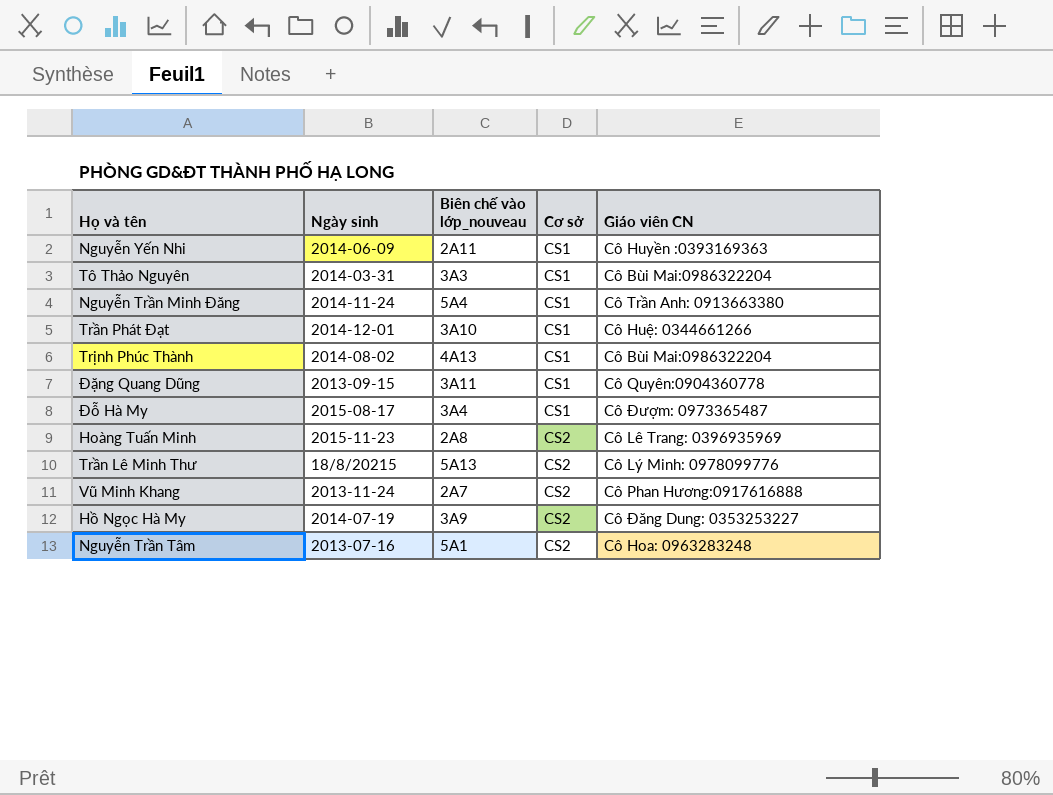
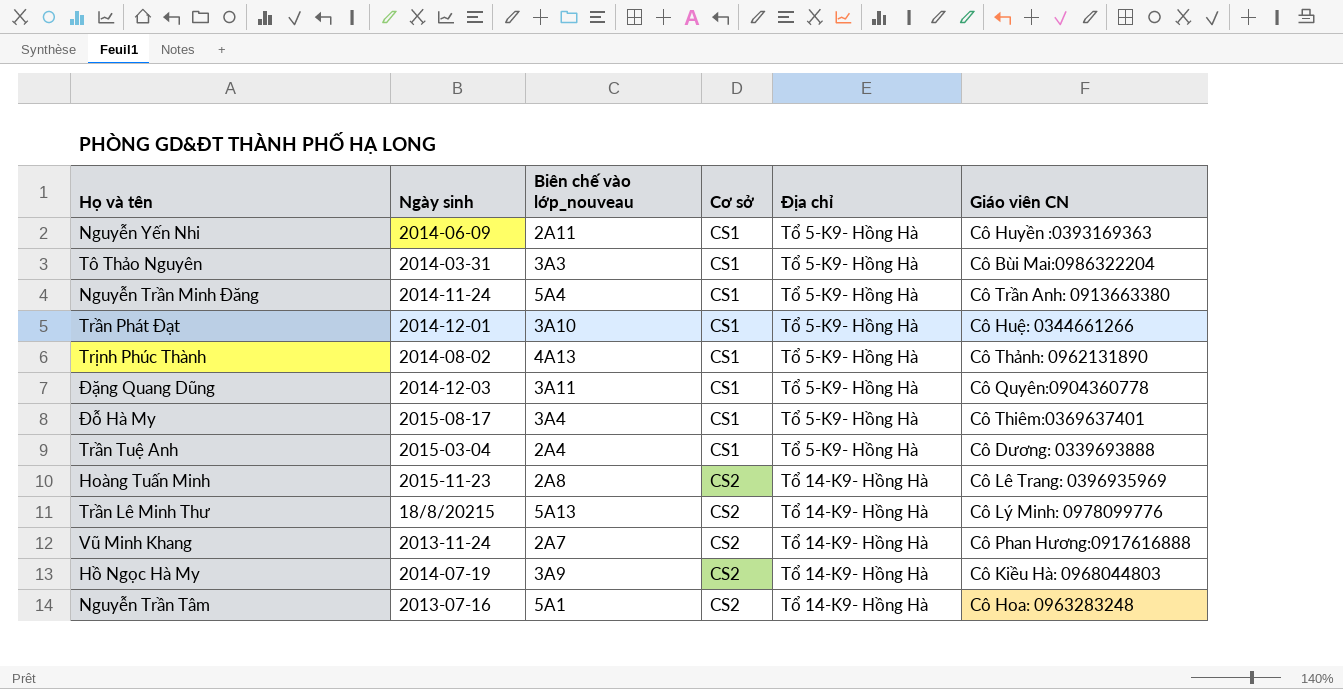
column Địa chỉ | position: none -> 5
Trịnh Phúc Thành | Giáo viên CN: Cô Bùi Mai:0986322204 -> Cô Thảnh: 0962131890
Đặng Quang Dũng | Ngày sinh: 2013-09-15 -> 2014-12-03
Đỗ Hà My | Giáo viên CN: Cô Đượm: 0973365487 -> Cô Thiêm:0369637401
row Trần Tuệ Anh: none -> 2015-03-04 | 2A4 | CS1 | Tổ 5-K9- Hồng Hà | Cô Dương: 0339693888
Hồ Ngọc Hà My | Giáo viên CN: Cô Đăng Dung: 0353253227 -> Cô Kiều Hà: 0968044803

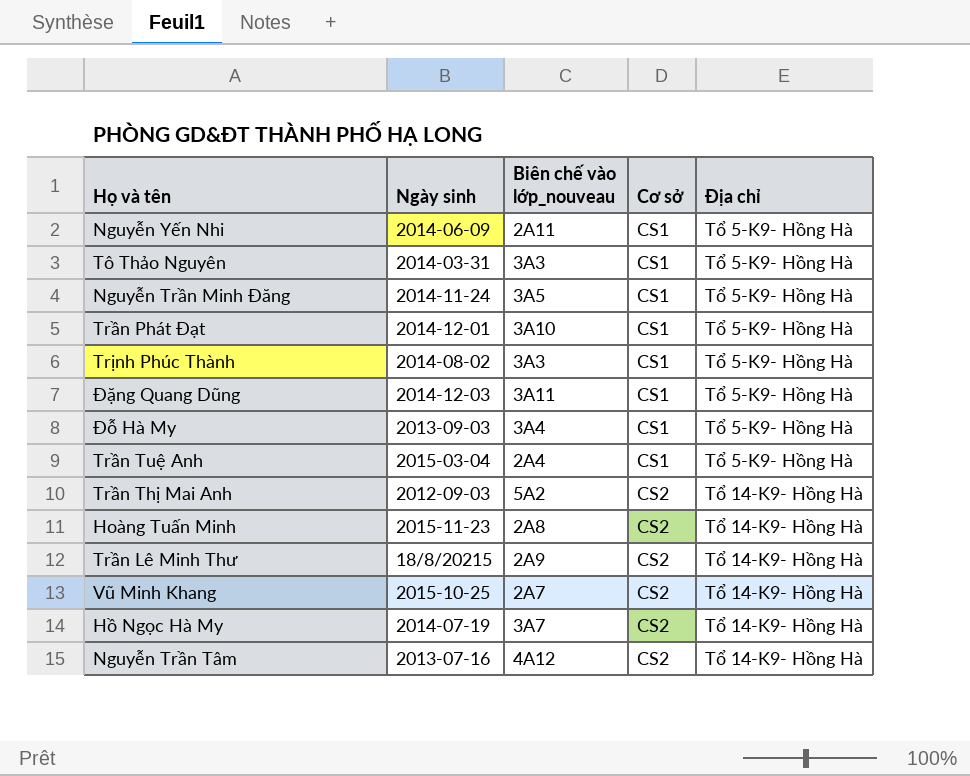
column Giáo viên CN | position: 6 -> none
Nguyễn Trần Minh Đăng | Biên chế vào lớp_nouveau: 5A4 -> 3A5
Trịnh Phúc Thành | Biên chế vào lớp_nouveau: 4A13 -> 3A3
Đỗ Hà My | Ngày sinh: 2015-08-17 -> 2013-09-03
row Trần Thị Mai Anh: none -> 2012-09-03 | 5A2 | CS2 | Tổ 14-K9- Hồng Hà
Trần Lê Minh Thư | Biên chế vào lớp_nouveau: 5A13 -> 2A9
Vũ Minh Khang | Ngày sinh: 2013-11-24 -> 2015-10-25
Hồ Ngọc Hà My | Biên chế vào lớp_nouveau: 3A9 -> 3A7
Nguyễn Trần Tâm | Biên chế vào lớp_nouveau: 5A1 -> 4A12

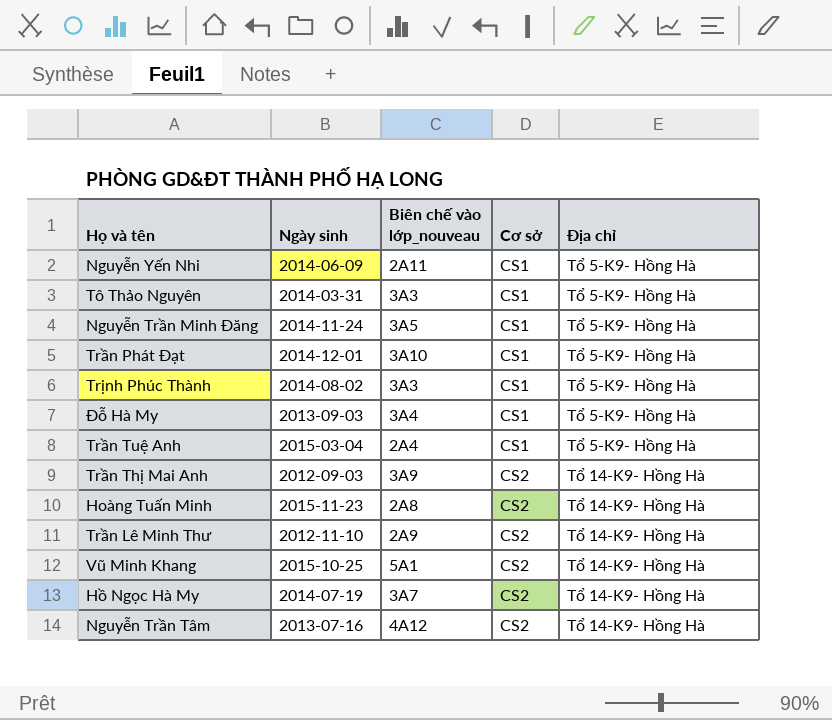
row Đặng Quang Dũng: 2014-12-03 | 3A11 | CS1 | Tổ 5-K9- Hồng Hà -> none
Trần Thị Mai Anh | Biên chế vào lớp_nouveau: 5A2 -> 3A9
Trần Lê Minh Thư | Ngày sinh: 18/8/20215 -> 2012-11-10
Vũ Minh Khang | Biên chế vào lớp_nouveau: 2A7 -> 5A1

